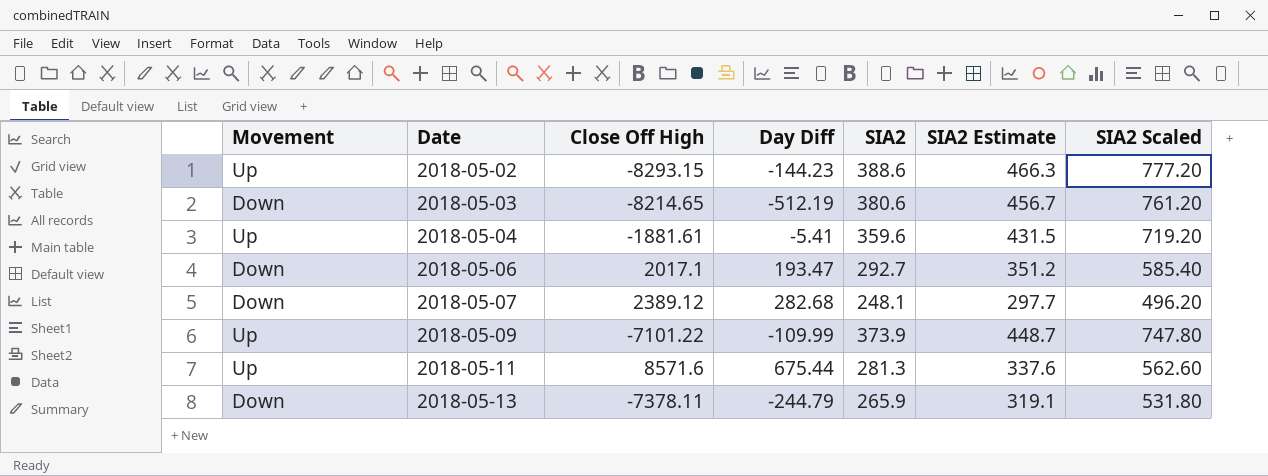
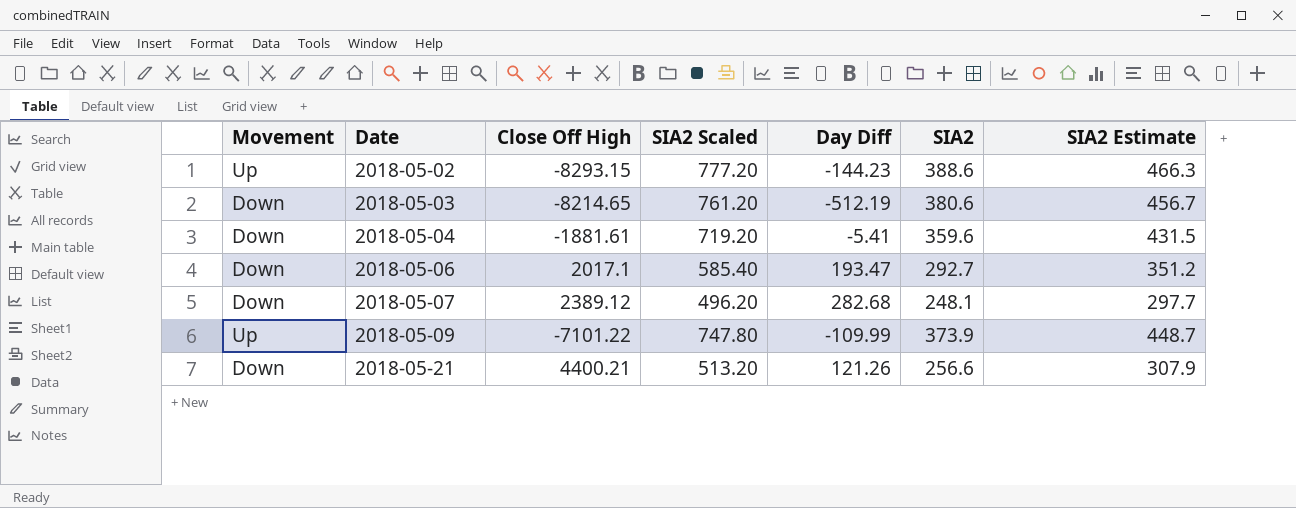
column SIA2 Scaled | position: 7 -> 4
row 2018-05-11: Up | 8571.6 | 675.44 | 281.3 | 337.6 | 562.60 -> none
row 2018-05-13: Down | -7378.11 | -244.79 | 265.9 | 319.1 | 531.80 -> none
2018-05-04 | Movement: Up -> Down
row 2018-05-21: none -> Down | 4400.21 | 513.20 | 121.26 | 256.6 | 307.9

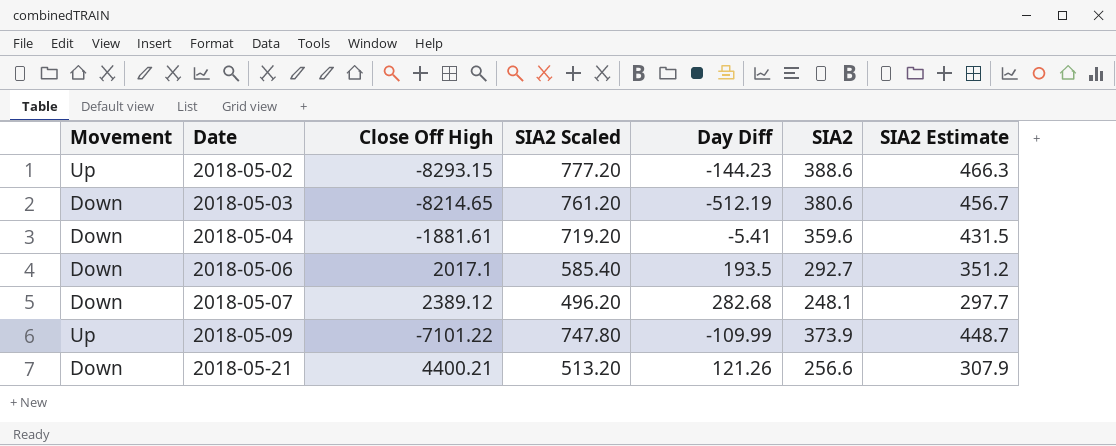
2018-05-06 | Day Diff: 193.47 -> 193.5

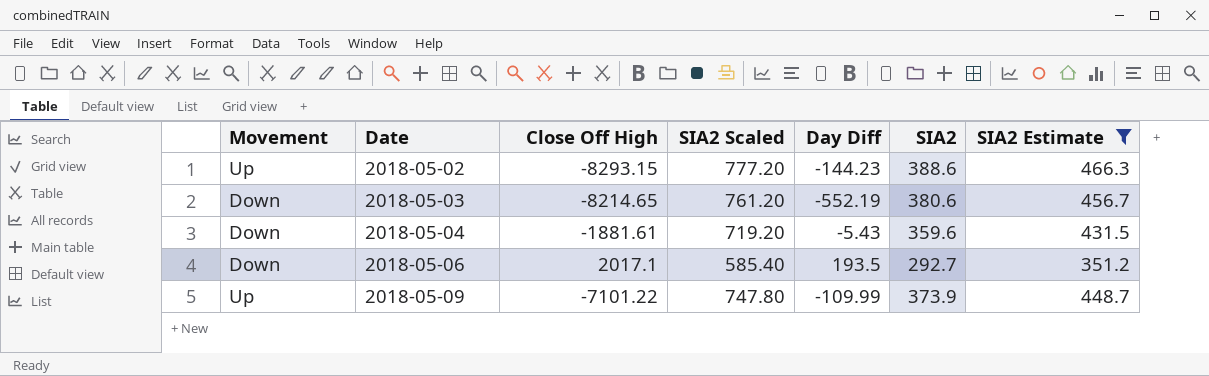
filter: none -> SIA2 Estimate >= 351.2
2018-05-03 | Day Diff: -512.19 -> -552.19
2018-05-04 | Day Diff: -5.41 -> -5.43

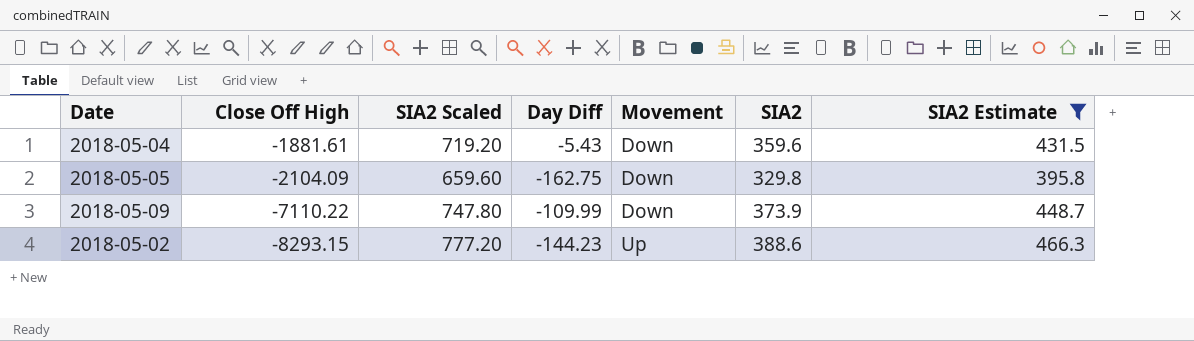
row order: Date ascending -> Close Off High descending
column Movement | position: 1 -> 5
row 2018-05-03: Down | -8214.65 | 761.20 | -552.19 | 380.6 | 456.7 -> none
row 2018-05-06: Down | 2017.1 | 585.40 | 193.5 | 292.7 | 351.2 -> none
row 2018-05-05: none -> -2104.09 | 659.60 | -162.75 | Down | 329.8 | 395.8
2018-05-09 | Close Off High: -7101.22 -> -7110.22
2018-05-09 | Movement: Up -> Down

